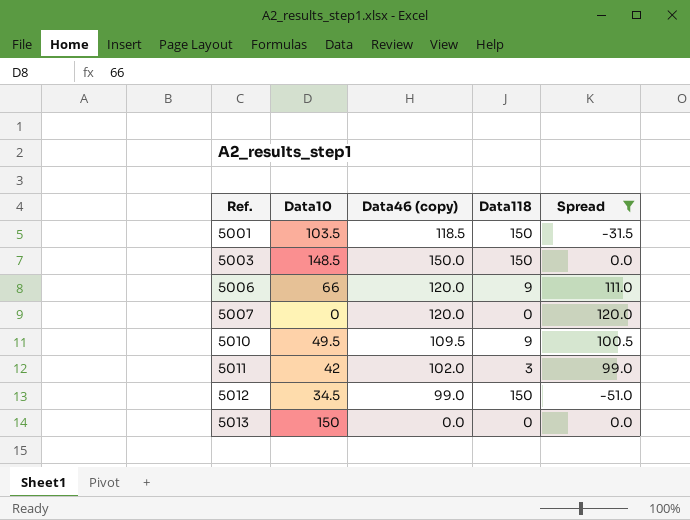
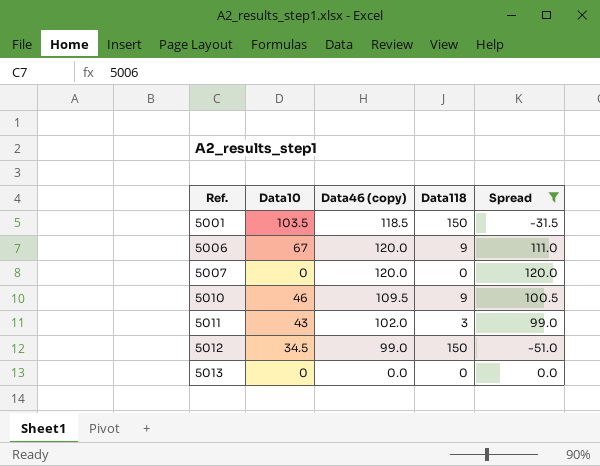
row 5003: 148.5 | 150.0 | 150 | 0.0 -> none
5006 | Data10: 66 -> 67
5010 | Data10: 49.5 -> 46
5011 | Data10: 42 -> 43
5013 | Data10: 150 -> 0

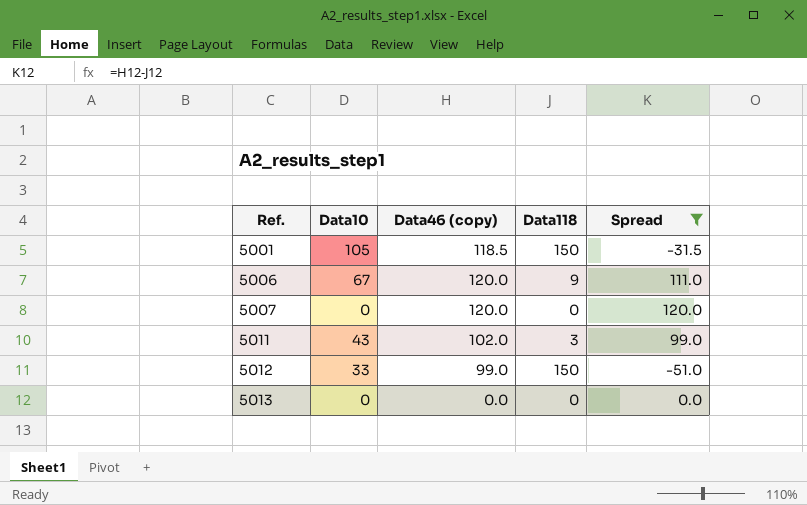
row 5010: 46 | 109.5 | 9 | 100.5 -> none
5001 | Data10: 103.5 -> 105
5012 | Data10: 34.5 -> 33

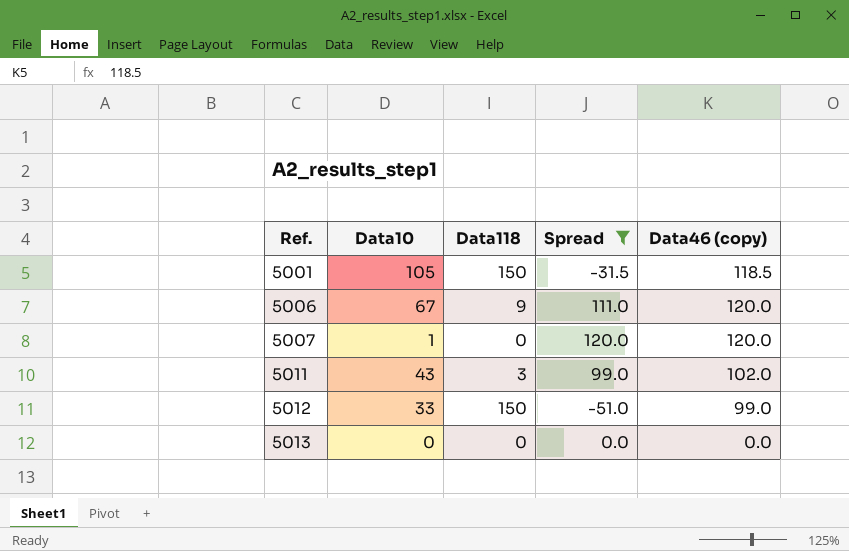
column Data46 (copy) | position: 3 -> 5
5007 | Data10: 0 -> 1

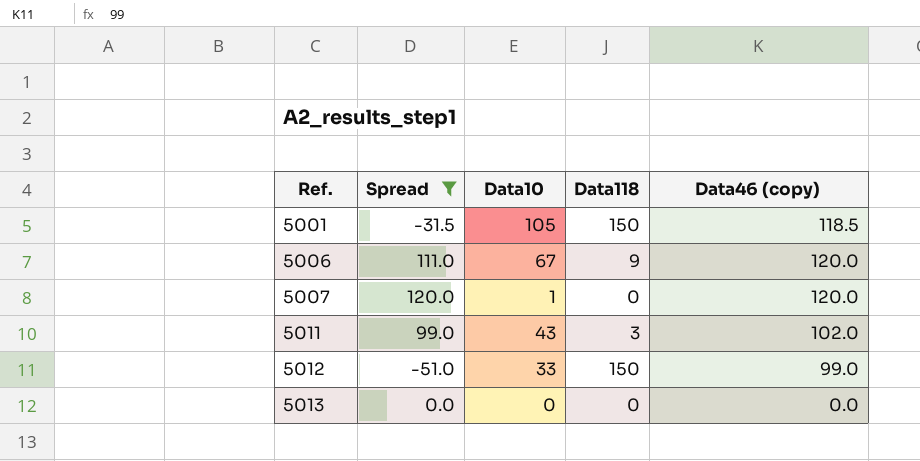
column Spread | position: 4 -> 2

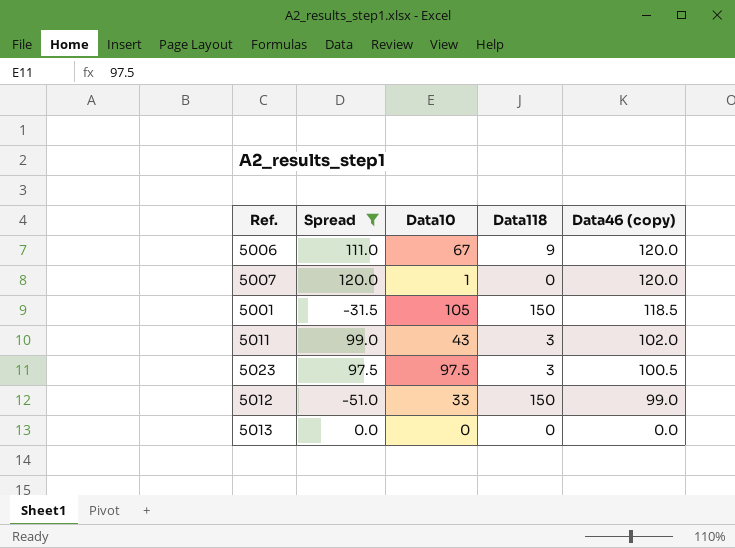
row order: Ref. ascending -> Data46 (copy) descending
row 5023: none -> 97.5 | 97.5 | 3 | 100.5

